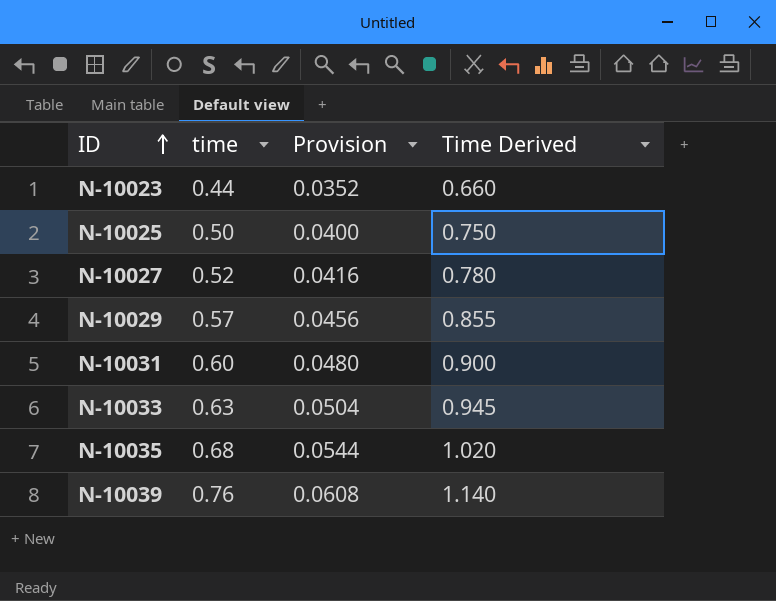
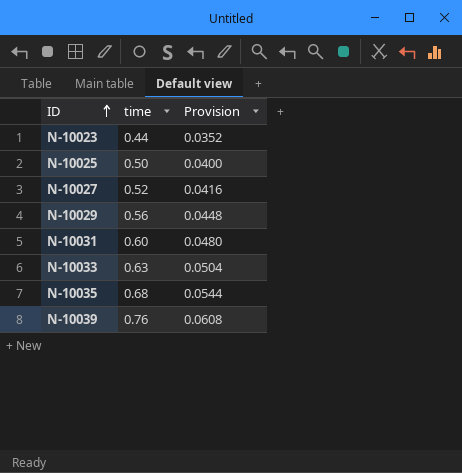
column Time Derived | formula: [time] * 1.5 -> none
N-10029 | time: 0.57 -> 0.56
N-10029 | Provision: 0.0456 -> 0.0448

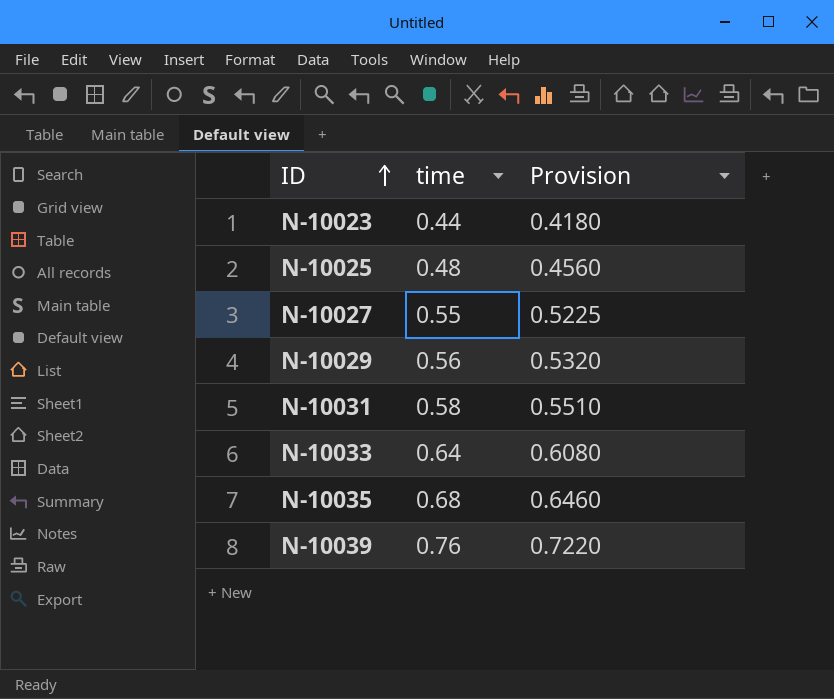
column Provision | formula: [time] * 0.08 -> [time] * 0.95
N-10025 | time: 0.50 -> 0.48
N-10027 | time: 0.52 -> 0.55
N-10031 | time: 0.60 -> 0.58
N-10033 | time: 0.63 -> 0.64

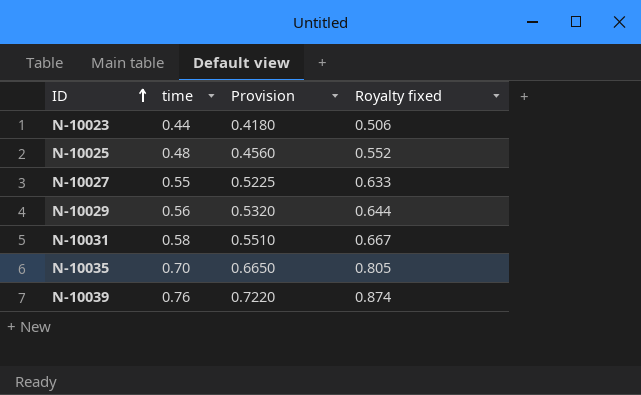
column Royalty fixed | formula: none -> [time] * 1.15
row N-10033: 0.64 | 0.6080 -> none
N-10035 | time: 0.68 -> 0.70
N-10035 | Provision: 0.6460 -> 0.6650

